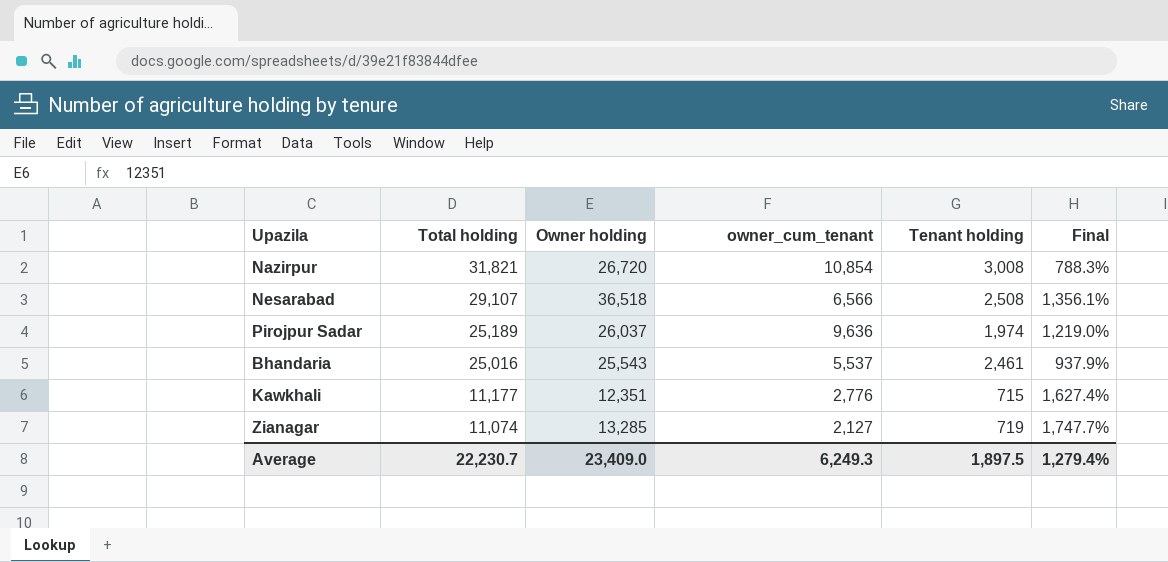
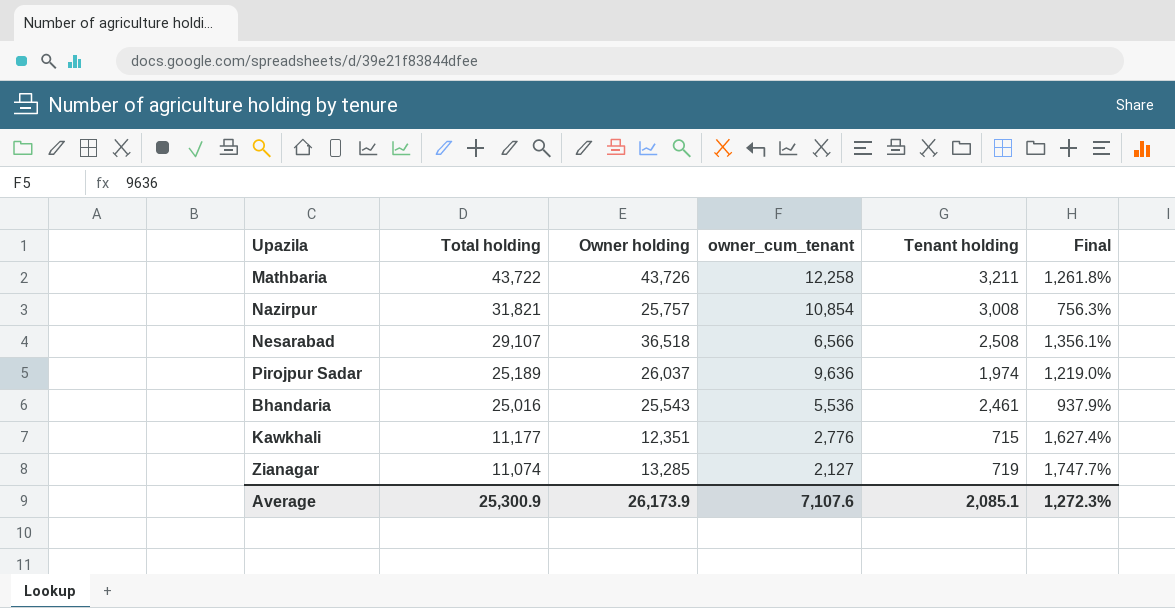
row Mathbaria: none -> 43,722 | 43,726 | 12,258 | 3,211 | 1,261.8%
Nazirpur | Owner holding: 26,720 -> 25,757
Nazirpur | Final: 788.3% -> 756.3%
Bhandaria | owner_cum_tenant: 5,537 -> 5,536
Average | Total holding: 22,230.7 -> 25,300.9
Average | Owner holding: 23,409.0 -> 26,173.9
Average | owner_cum_tenant: 6,249.3 -> 7,107.6
Average | Tenant holding: 1,897.5 -> 2,085.1
Average | Final: 1,279.4% -> 1,272.3%

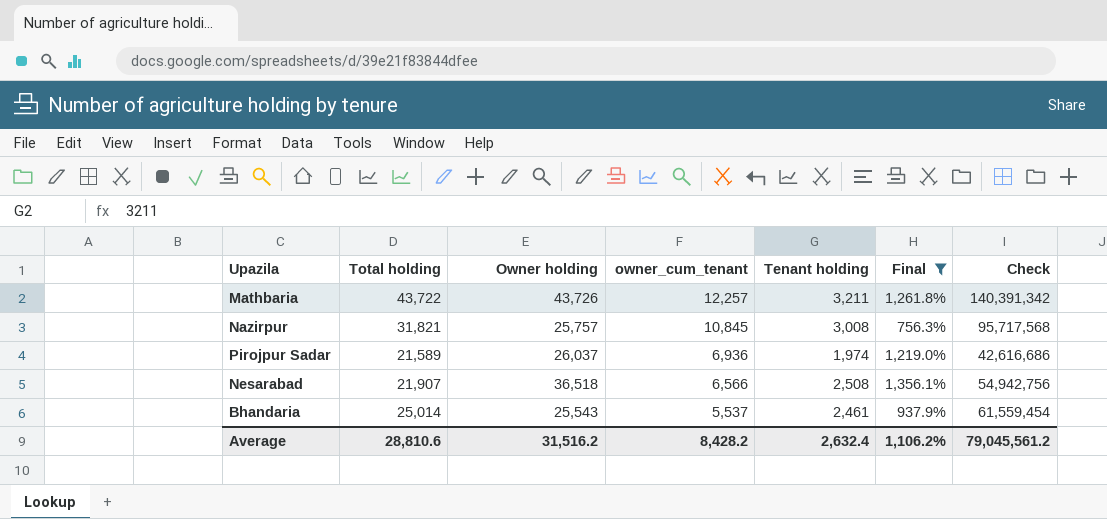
filter: none -> Final <= 1,356.1%
row order: Total holding descending -> owner_cum_tenant descending
column Check | formula: none -> [Total holding] * [Tenant holding]
Mathbaria | owner_cum_tenant: 12,258 -> 12,257
Nazirpur | owner_cum_tenant: 10,854 -> 10,845
Pirojpur Sadar | Total holding: 25,189 -> 21,589
Pirojpur Sadar | owner_cum_tenant: 9,636 -> 6,936
Nesarabad | Total holding: 29,107 -> 21,907
Bhandaria | Total holding: 25,016 -> 25,014
Bhandaria | owner_cum_tenant: 5,536 -> 5,537
Average | Total holding: 25,300.9 -> 28,810.6
Average | Owner holding: 26,173.9 -> 31,516.2
Average | owner_cum_tenant: 7,107.6 -> 8,428.2
Average | Tenant holding: 2,085.1 -> 2,632.4
Average | Final: 1,272.3% -> 1,106.2%

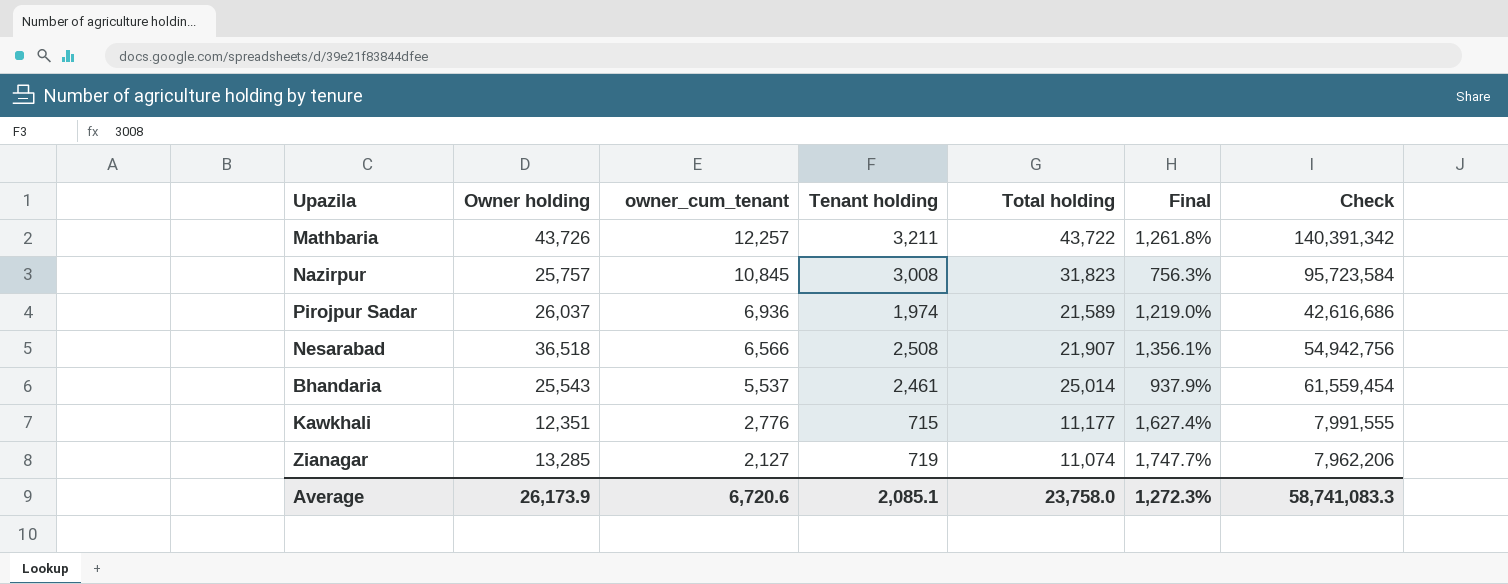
filter: Final <= 1,356.1% -> none
column Total holding | position: 2 -> 5
Nazirpur | Total holding: 31,821 -> 31,823
Nazirpur | Check: 95,717,568 -> 95,723,584
Average | Owner holding: 31,516.2 -> 26,173.9
Average | owner_cum_tenant: 8,428.2 -> 6,720.6
Average | Tenant holding: 2,632.4 -> 2,085.1
Average | Total holding: 28,810.6 -> 23,758.0
Average | Final: 1,106.2% -> 1,272.3%
Average | Check: 79,045,561.2 -> 58,741,083.3

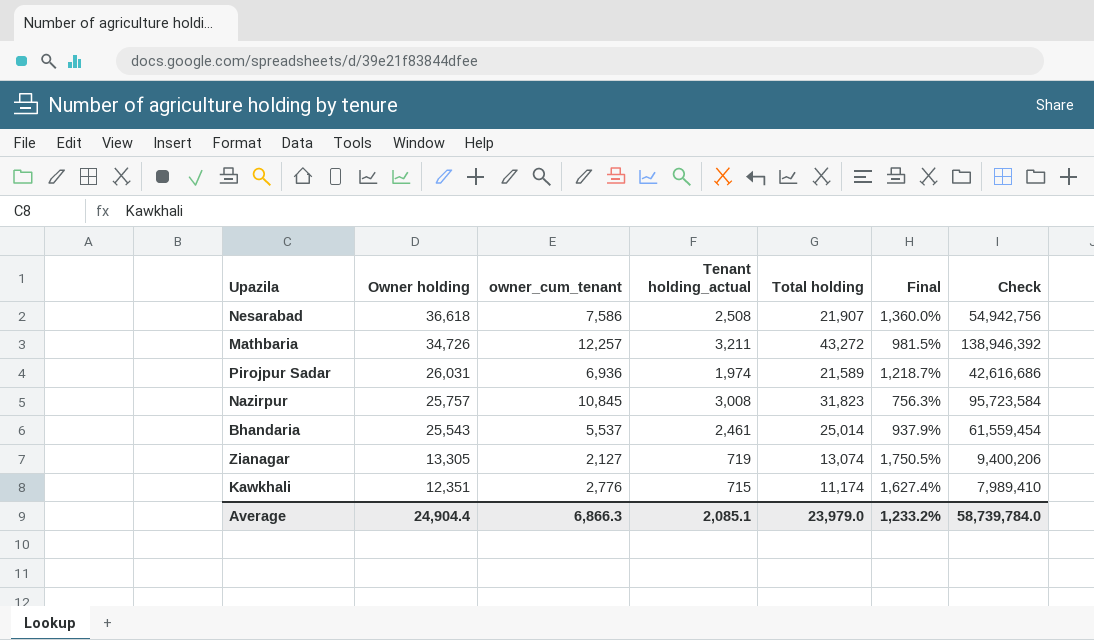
row order: owner_cum_tenant descending -> Owner holding descending
column name: Tenant holding -> Tenant holding_actual
Nesarabad | Owner holding: 36,518 -> 36,618
Nesarabad | owner_cum_tenant: 6,566 -> 7,586
Nesarabad | Final: 1,356.1% -> 1,360.0%
Mathbaria | Owner holding: 43,726 -> 34,726
Mathbaria | Total holding: 43,722 -> 43,272
Mathbaria | Final: 1,261.8% -> 981.5%
Mathbaria | Check: 140,391,342 -> 138,946,392
Pirojpur Sadar | Owner holding: 26,037 -> 26,031
Pirojpur Sadar | Final: 1,219.0% -> 1,218.7%
Zianagar | Owner holding: 13,285 -> 13,305
Zianagar | Total holding: 11,074 -> 13,074
Zianagar | Final: 1,747.7% -> 1,750.5%
Zianagar | Check: 7,962,206 -> 9,400,206
Kawkhali | Total holding: 11,177 -> 11,174
Kawkhali | Check: 7,991,555 -> 7,989,410
Average | Owner holding: 26,173.9 -> 24,904.4
Average | owner_cum_tenant: 6,720.6 -> 6,866.3
Average | Total holding: 23,758.0 -> 23,979.0
Average | Final: 1,272.3% -> 1,233.2%
Average | Check: 58,741,083.3 -> 58,739,784.0

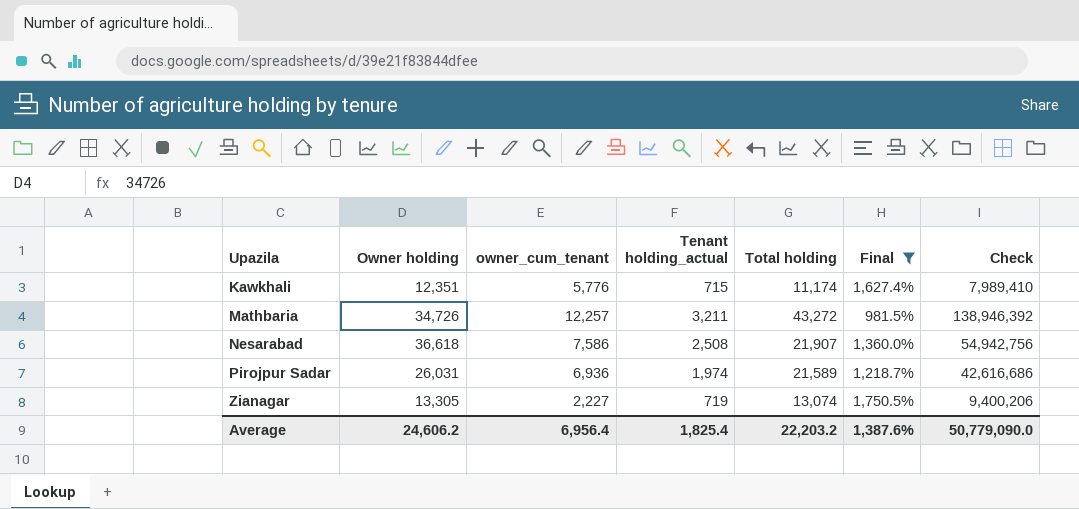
filter: none -> Final >= 981.5%
row order: Owner holding descending -> Upazila ascending
Kawkhali | owner_cum_tenant: 2,776 -> 5,776
Zianagar | owner_cum_tenant: 2,127 -> 2,227
Average | Owner holding: 24,904.4 -> 24,606.2
Average | owner_cum_tenant: 6,866.3 -> 6,956.4
Average | Tenant holding_actual: 2,085.1 -> 1,825.4
Average | Total holding: 23,979.0 -> 22,203.2
Average | Final: 1,233.2% -> 1,387.6%
Average | Check: 58,739,784.0 -> 50,779,090.0

